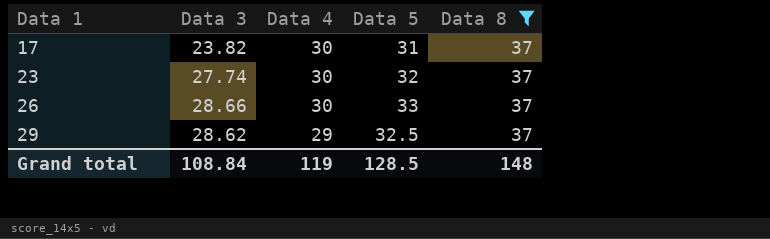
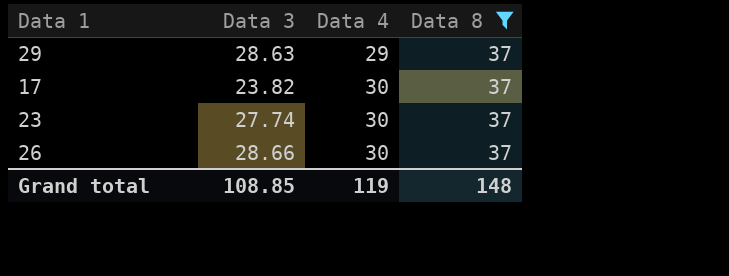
row order: Data 1 ascending -> Data 4 ascending
column Data 5 | position: 4 -> none
29 | Data 3: 28.62 -> 28.63
Grand total | Data 3: 108.84 -> 108.85

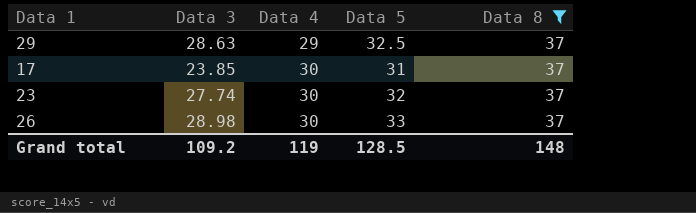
column Data 5 | position: none -> 4
17 | Data 3: 23.82 -> 23.85
26 | Data 3: 28.66 -> 28.98
Grand total | Data 3: 108.85 -> 109.2

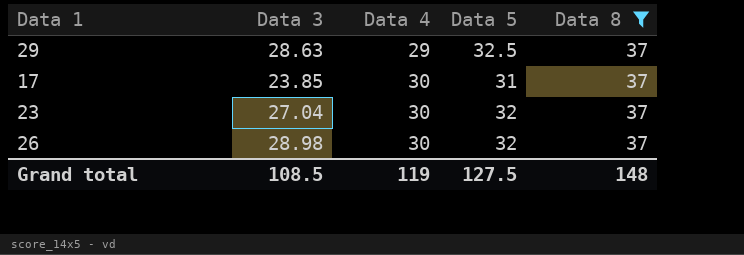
23 | Data 3: 27.74 -> 27.04
26 | Data 5: 33 -> 32
Grand total | Data 3: 109.2 -> 108.5
Grand total | Data 5: 128.5 -> 127.5

